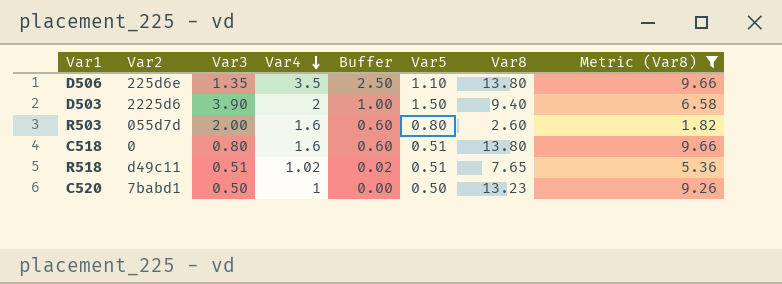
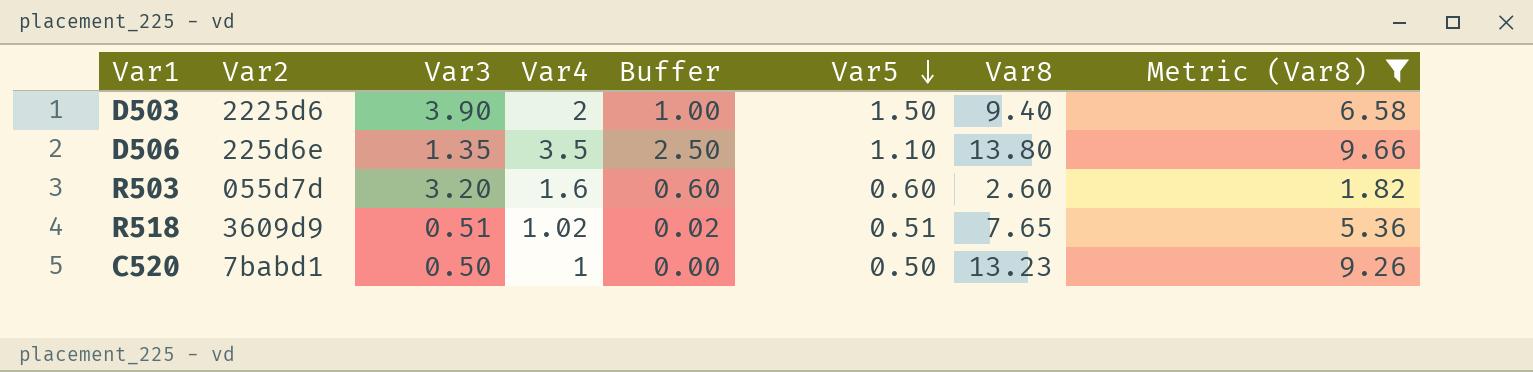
row order: Var4 descending -> Var5 descending
row C518: 0 | 0.80 | 1.6 | 0.60 | 0.51 | 13.80 | 9.66 -> none
R503 | Var3: 2.00 -> 3.20
R503 | Var5: 0.80 -> 0.60
R518 | Var2: d49c11 -> 3609d9

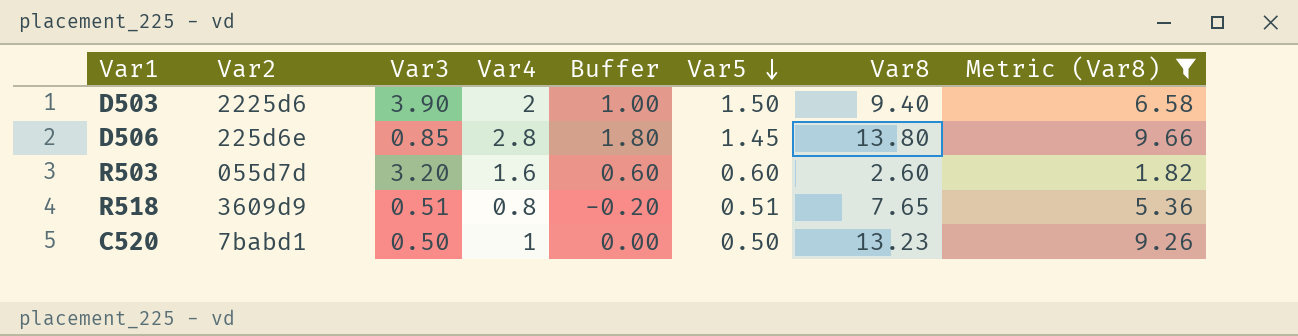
D506 | Var3: 1.35 -> 0.85
D506 | Var4: 3.5 -> 2.8
D506 | Buffer: 2.50 -> 1.80
D506 | Var5: 1.10 -> 1.45
R518 | Var4: 1.02 -> 0.8
R518 | Buffer: 0.02 -> -0.20

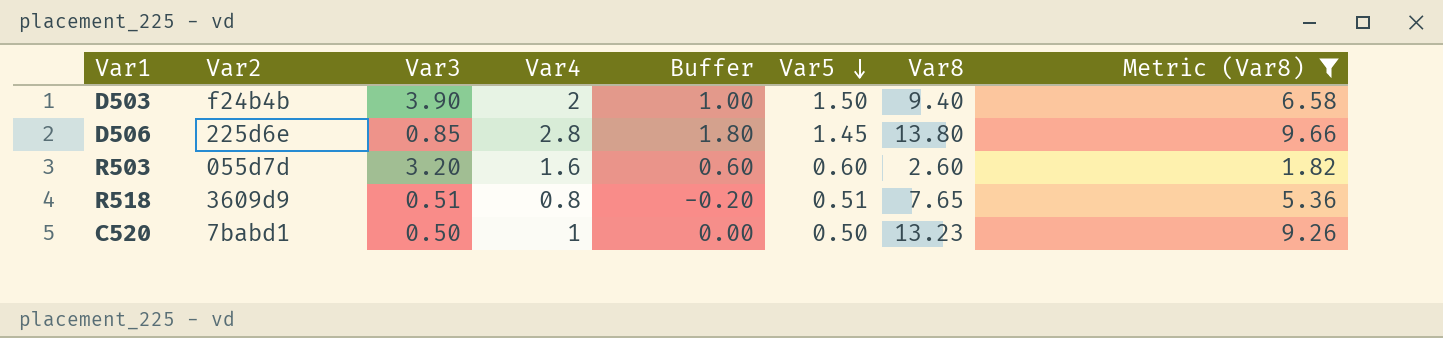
D503 | Var2: 2225d6 -> f24b4b

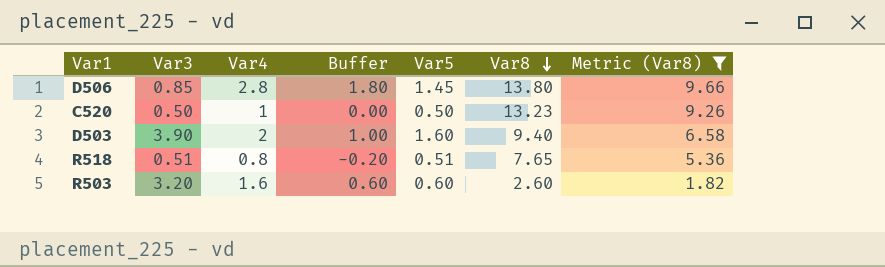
row order: Var5 descending -> Var8 descending
column Var2 | position: 2 -> none
D503 | Var5: 1.50 -> 1.60

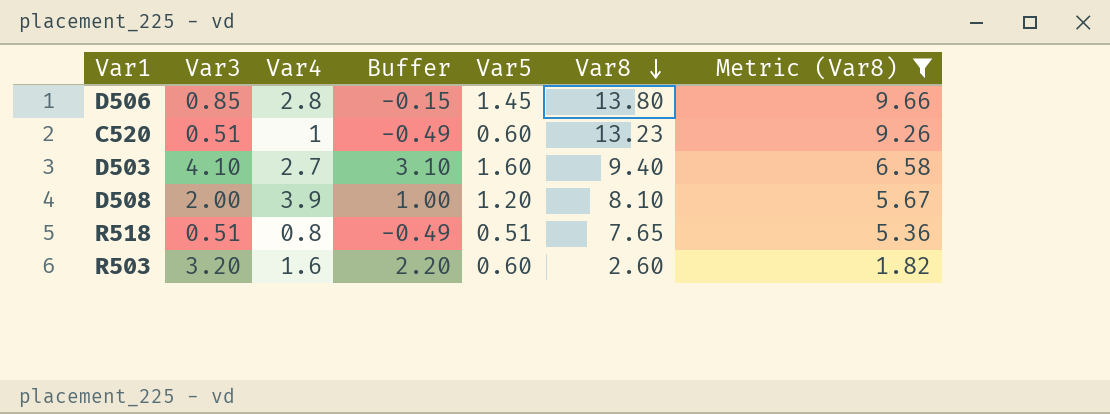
column Buffer | formula: [Var4] - 1 -> [Var3] - 1
C520 | Var3: 0.50 -> 0.51
C520 | Var5: 0.50 -> 0.60
D503 | Var3: 3.90 -> 4.10
D503 | Var4: 2 -> 2.7
row D508: none -> 2.00 | 3.9 | 1.00 | 1.20 | 8.10 | 5.67

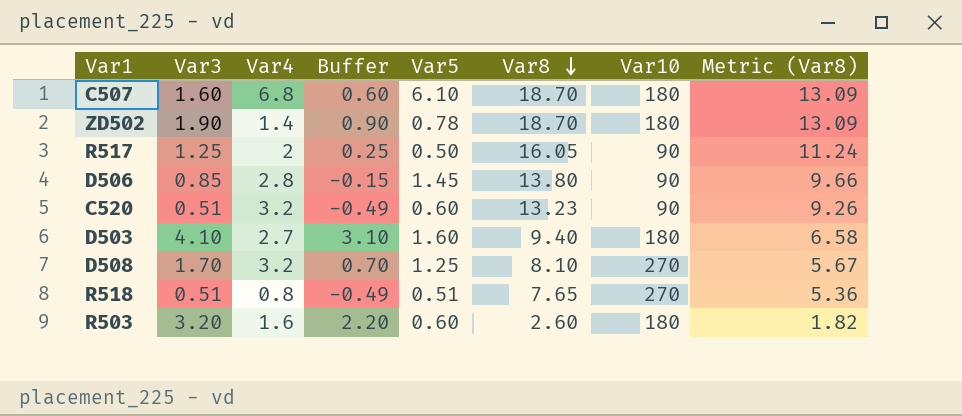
filter: Metric (Var8) <= 9.66 -> none
column Var10 | position: none -> 7
C520 | Var4: 1 -> 3.2
D508 | Var3: 2.00 -> 1.70
D508 | Var4: 3.9 -> 3.2
D508 | Buffer: 1.00 -> 0.70
D508 | Var5: 1.20 -> 1.25

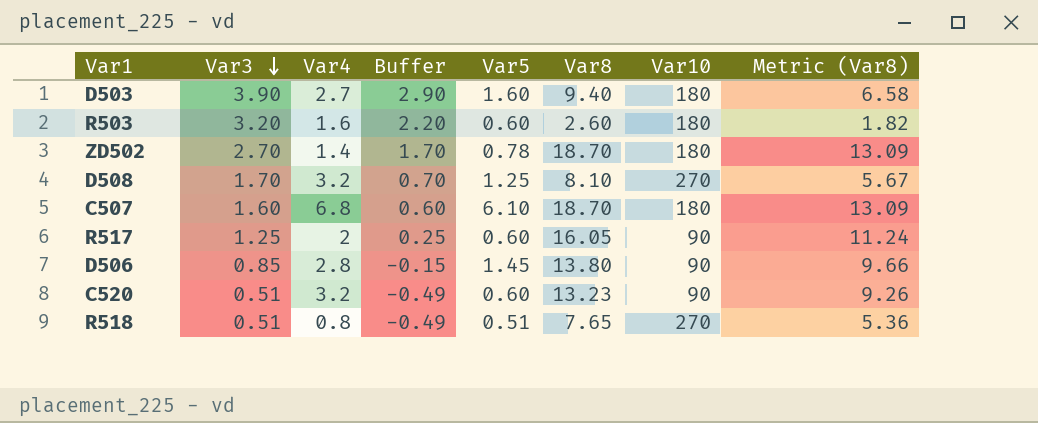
row order: Var8 descending -> Var3 descending
D503 | Var3: 4.10 -> 3.90
D503 | Buffer: 3.10 -> 2.90
ZD502 | Var3: 1.90 -> 2.70
ZD502 | Buffer: 0.90 -> 1.70
R517 | Var5: 0.50 -> 0.60

